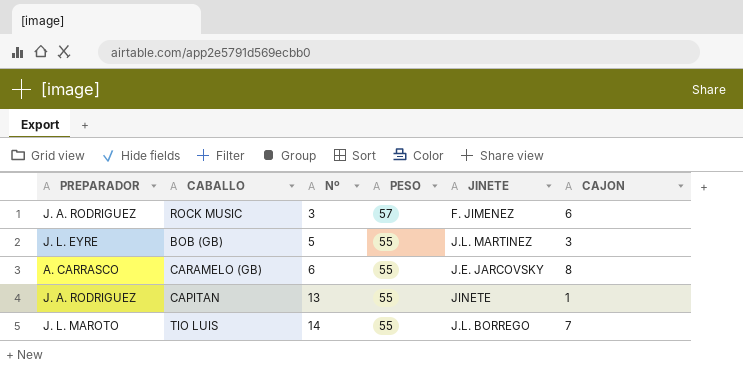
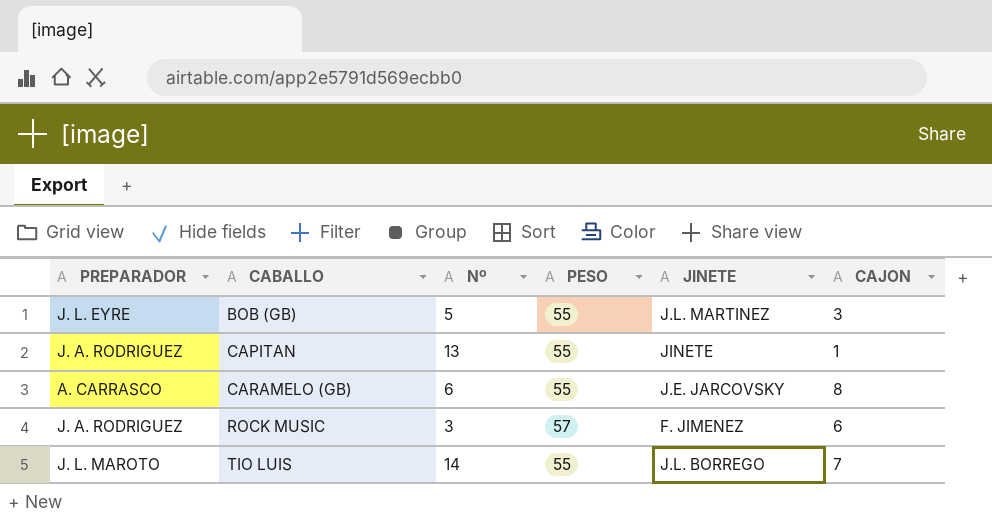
row order: Nº ascending -> CABALLO ascending

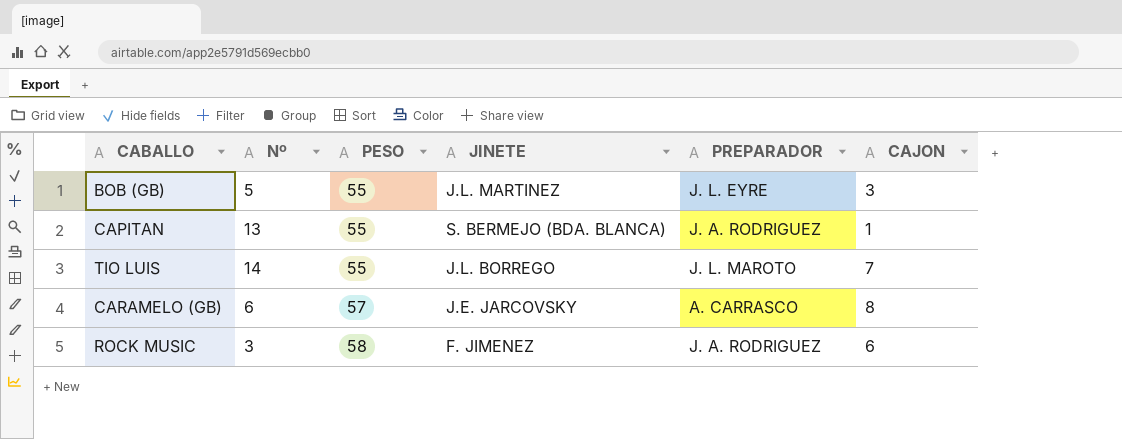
row order: CABALLO ascending -> PESO ascending
column PREPARADOR | position: 1 -> 5
CAPITAN | JINETE: JINETE -> S. BERMEJO (BDA. BLANCA)
CARAMELO (GB) | PESO: 55 -> 57
ROCK MUSIC | PESO: 57 -> 58

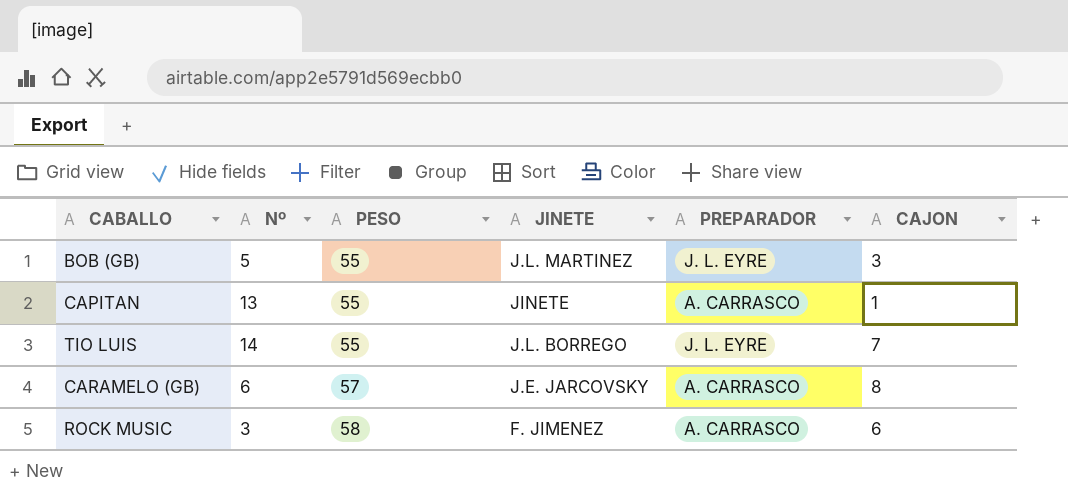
CAPITAN | JINETE: S. BERMEJO (BDA. BLANCA) -> JINETE
CAPITAN | PREPARADOR: J. A. RODRIGUEZ -> A. CARRASCO
TIO LUIS | PREPARADOR: J. L. MAROTO -> J. L. EYRE
ROCK MUSIC | PREPARADOR: J. A. RODRIGUEZ -> A. CARRASCO

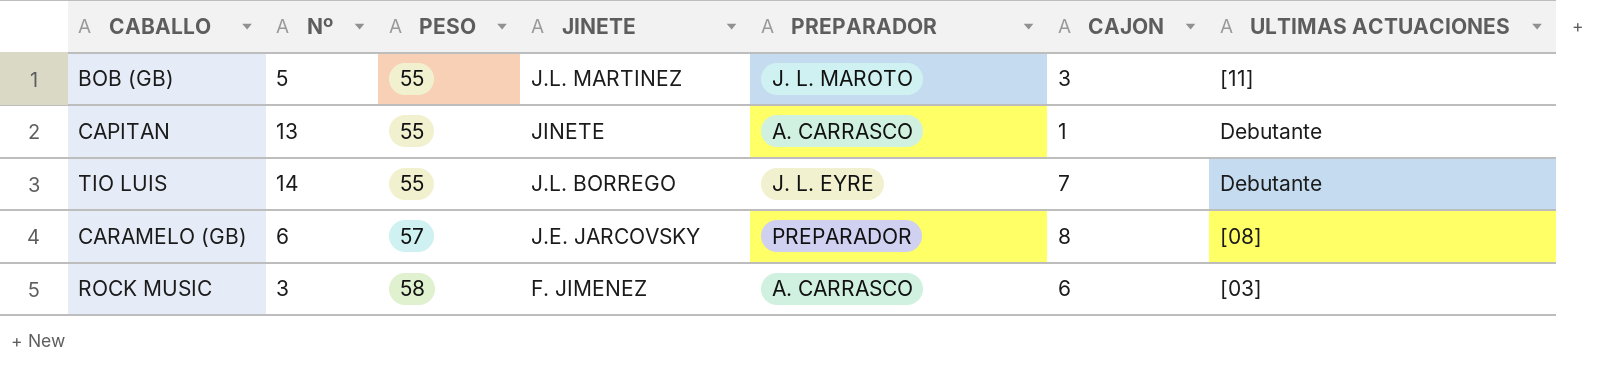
column ULTIMAS ACTUACIONES | position: none -> 7
BOB (GB) | PREPARADOR: J. L. EYRE -> J. L. MAROTO
CARAMELO (GB) | PREPARADOR: A. CARRASCO -> PREPARADOR

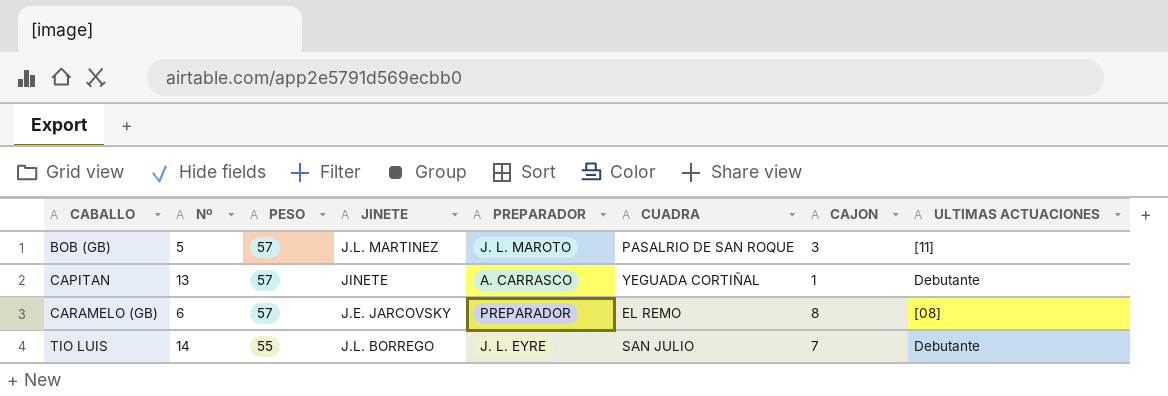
row order: PESO ascending -> CABALLO ascending
column CUADRA | position: none -> 6
row ROCK MUSIC: 3 | 58 | F. JIMENEZ | A. CARRASCO | 6 | [03] -> none
BOB (GB) | PESO: 55 -> 57
CAPITAN | PESO: 55 -> 57

